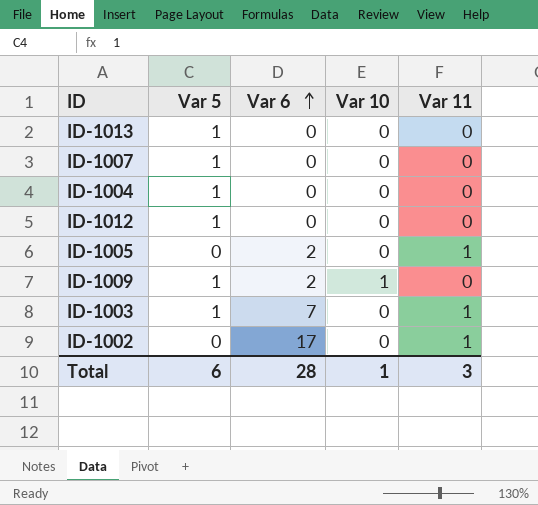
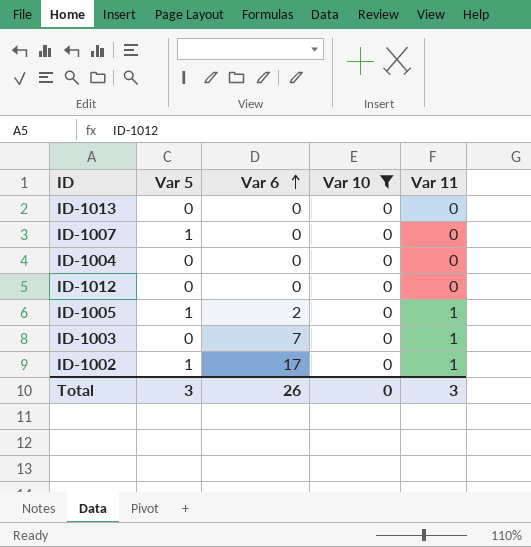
filter: none -> Var 10 = 0
ID-1013 | Var 5: 1 -> 0
ID-1004 | Var 5: 1 -> 0
ID-1012 | Var 5: 1 -> 0
ID-1005 | Var 5: 0 -> 1
ID-1003 | Var 5: 1 -> 0
ID-1002 | Var 5: 0 -> 1
Total | Var 5: 6 -> 3
Total | Var 6: 28 -> 26
Total | Var 10: 1 -> 0

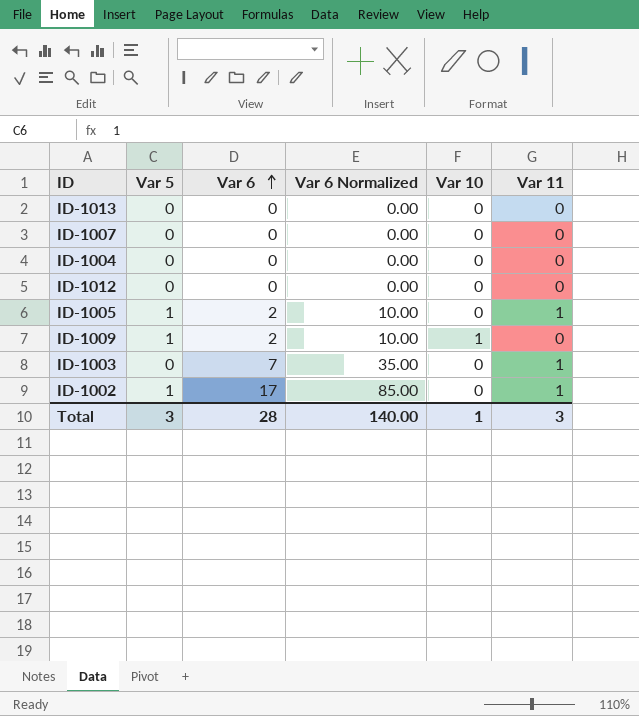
filter: Var 10 = 0 -> none
column Var 6 Normalized | formula: none -> [Var 6] * 5
ID-1007 | Var 5: 1 -> 0
Total | Var 6: 26 -> 28
Total | Var 10: 0 -> 1

